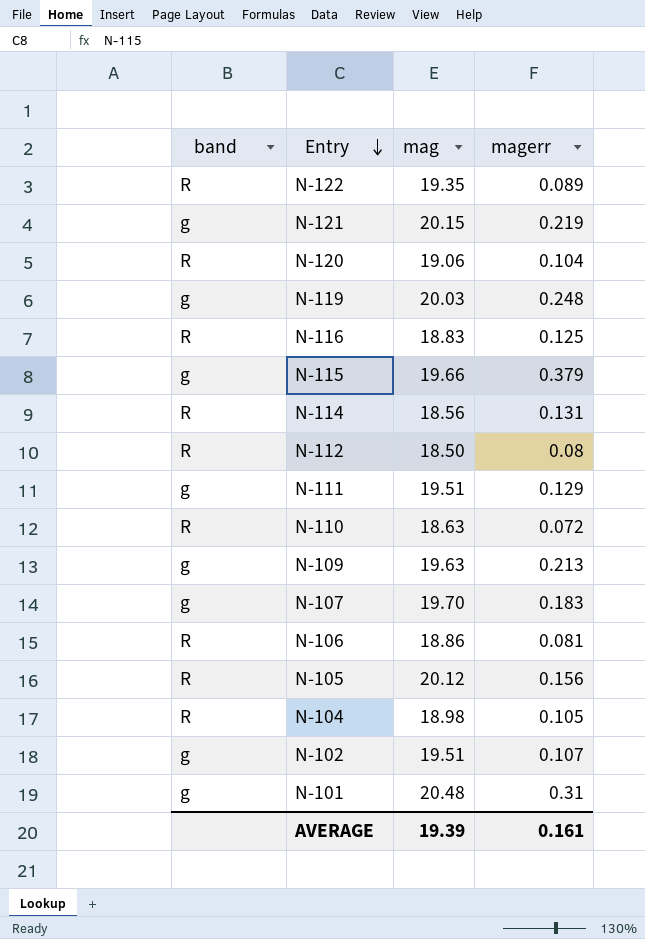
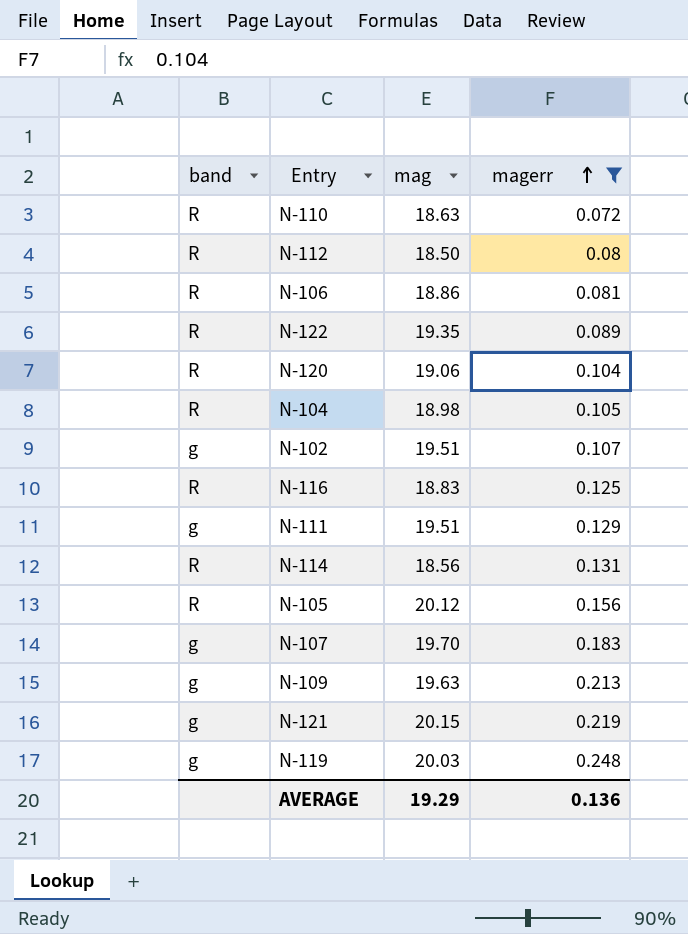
filter: none -> magerr <= 0.248
row order: Entry descending -> magerr ascending
AVERAGE | mag: 19.39 -> 19.29
AVERAGE | magerr: 0.161 -> 0.136

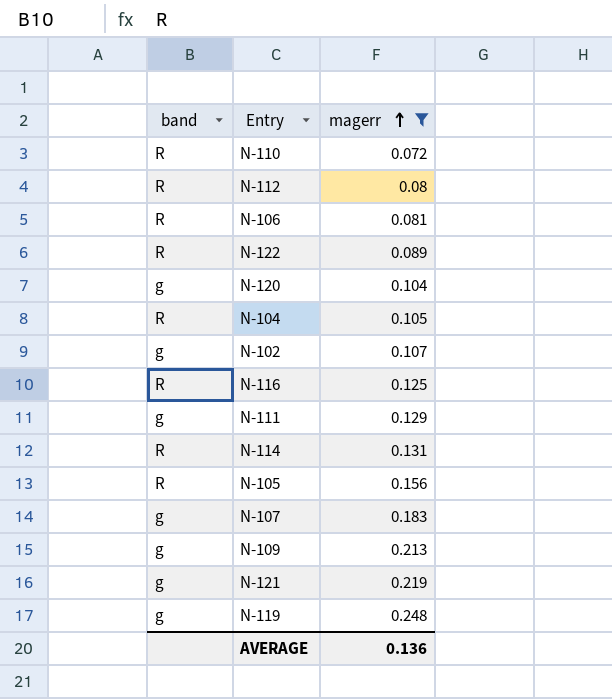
column mag | position: 3 -> none
N-120 | band: R -> g

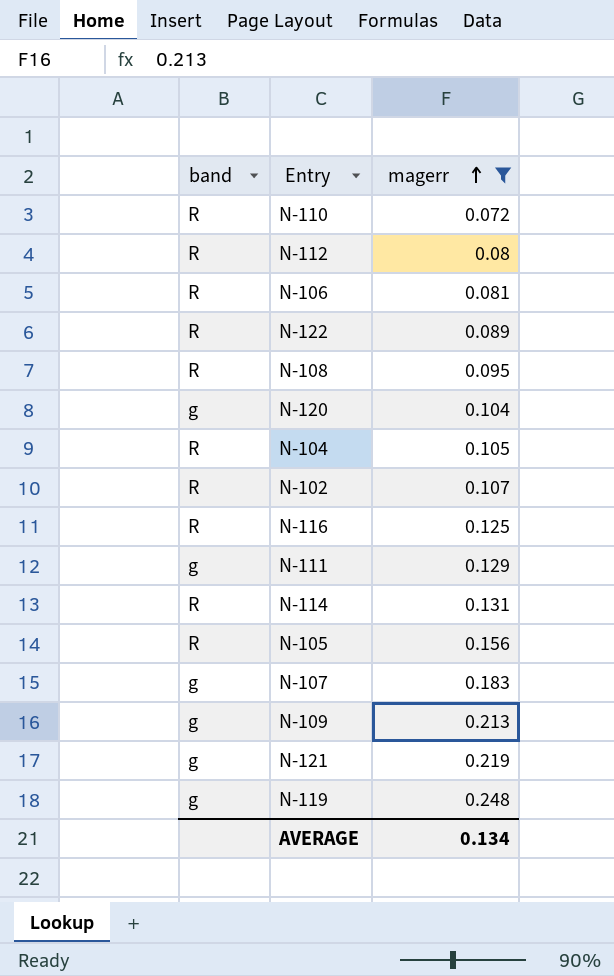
row N-108: none -> R | 0.095
N-102 | band: g -> R
AVERAGE | magerr: 0.136 -> 0.134

